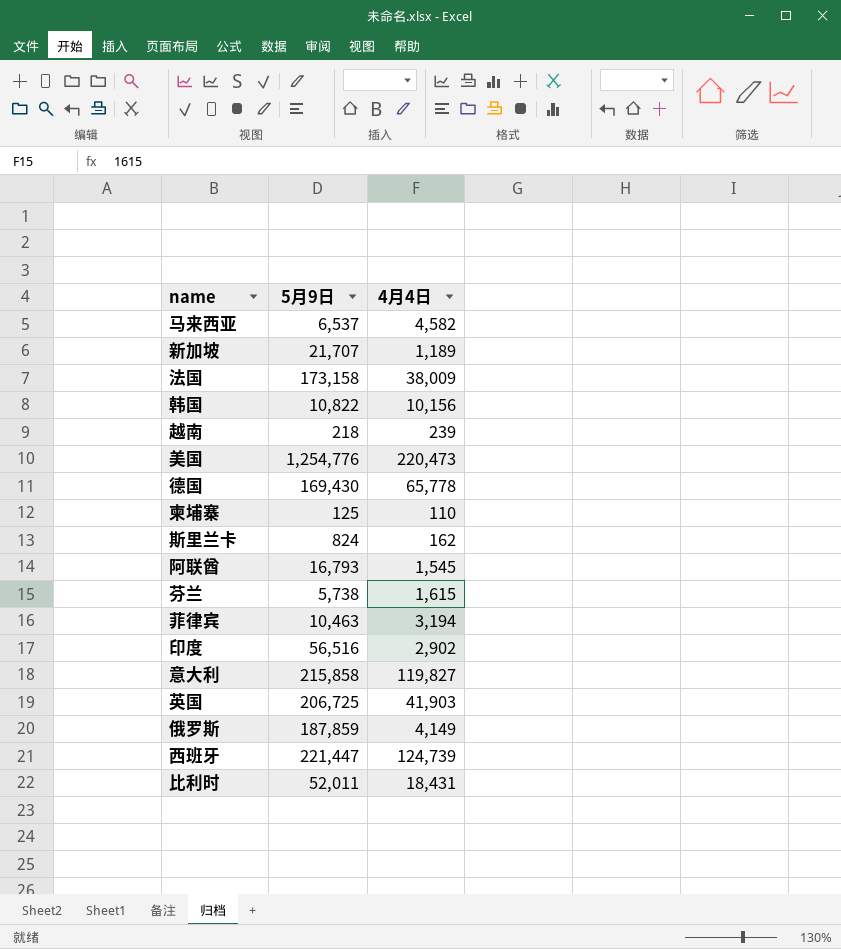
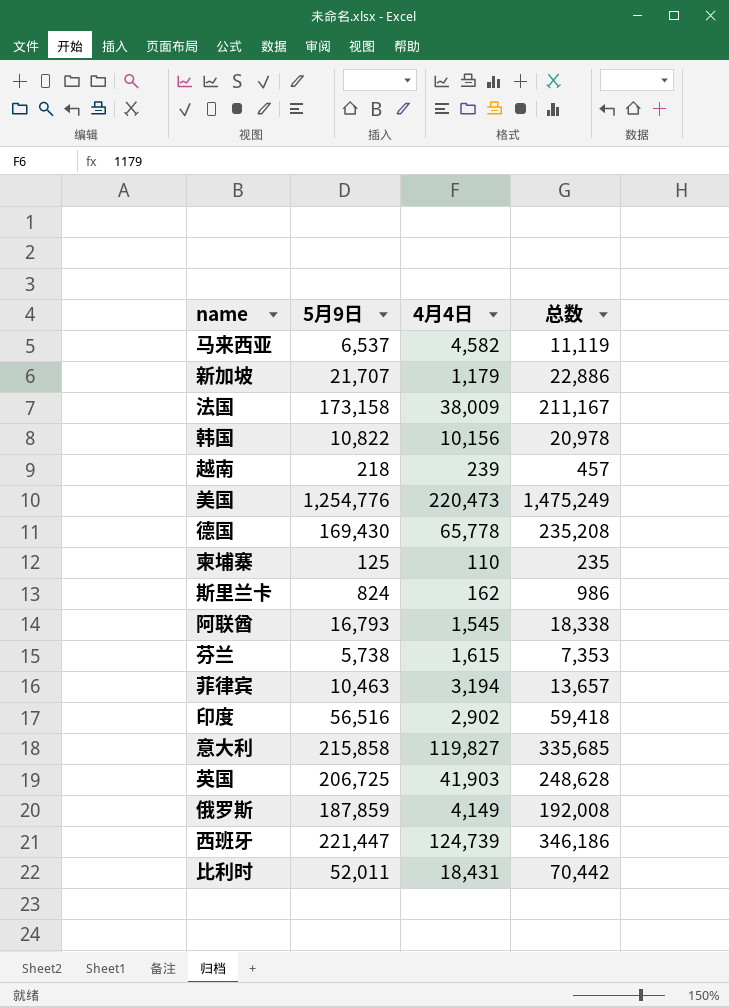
column 总数 | formula: none -> [5月9日] + [4月4日]
新加坡 | 4月4日: 1,189 -> 1,179

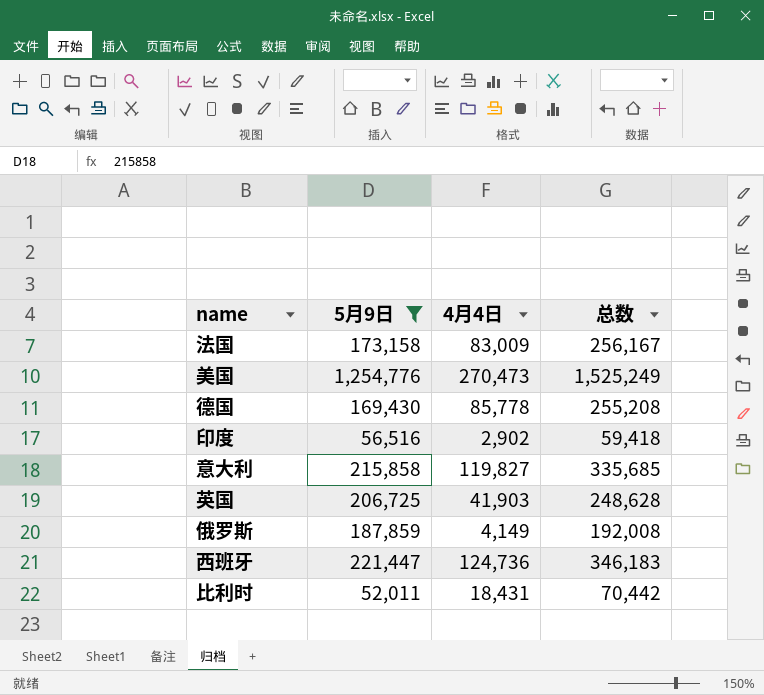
filter: none -> 5月9日 >= 52,011
法国 | 4月4日: 38,009 -> 83,009
法国 | 总数: 211,167 -> 256,167
美国 | 4月4日: 220,473 -> 270,473
美国 | 总数: 1,475,249 -> 1,525,249
德国 | 4月4日: 65,778 -> 85,778
德国 | 总数: 235,208 -> 255,208
西班牙 | 4月4日: 124,739 -> 124,736
西班牙 | 总数: 346,186 -> 346,183

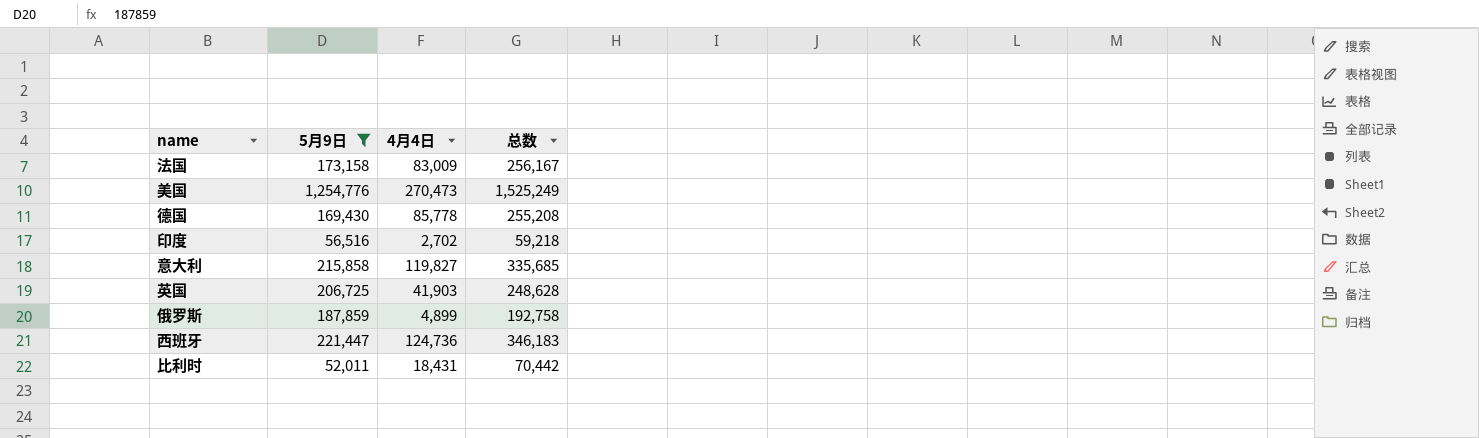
印度 | 4月4日: 2,902 -> 2,702
印度 | 总数: 59,418 -> 59,218
俄罗斯 | 4月4日: 4,149 -> 4,899
俄罗斯 | 总数: 192,008 -> 192,758

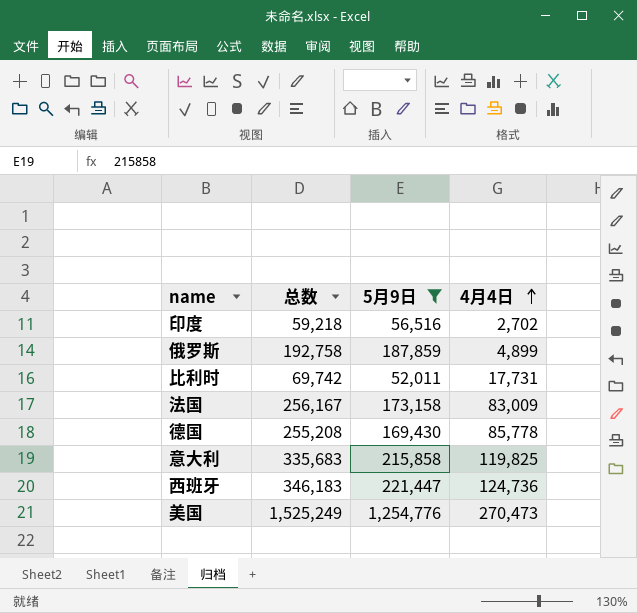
row order: none -> 4月4日 ascending
column 总数 | position: 4 -> 2
row 英国: 206,725 | 41,903 | 248,628 -> none
比利时 | 总数: 70,442 -> 69,742
比利时 | 4月4日: 18,431 -> 17,731
意大利 | 总数: 335,685 -> 335,683
意大利 | 4月4日: 119,827 -> 119,825

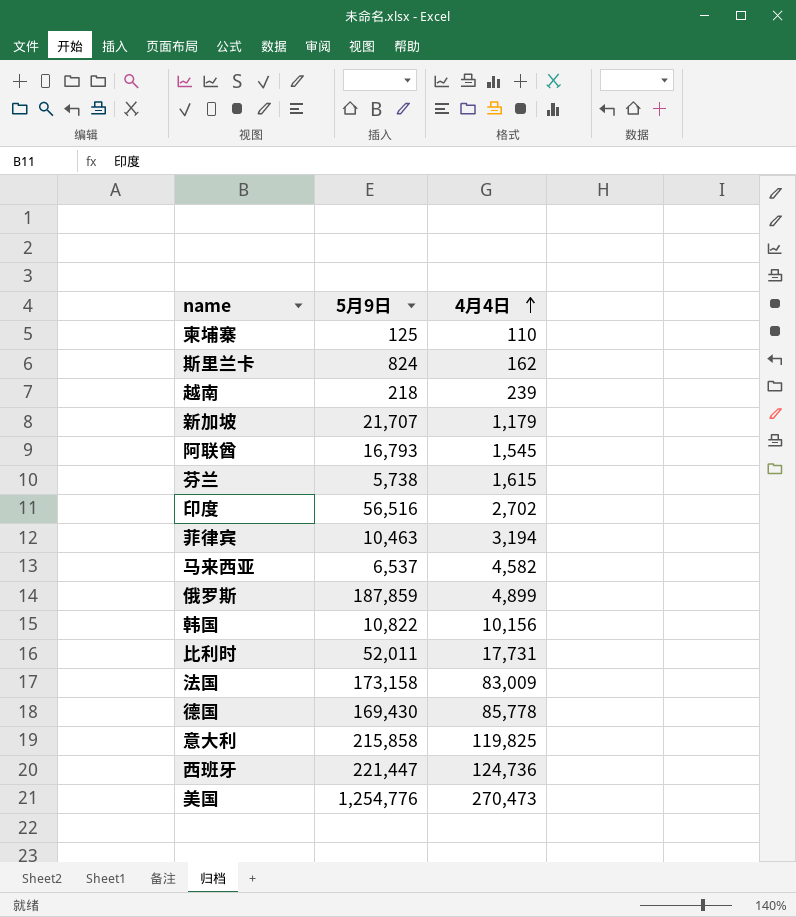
filter: 5月9日 >= 52,011 -> none
column 总数 | formula: [5月9日] + [4月4日] -> none

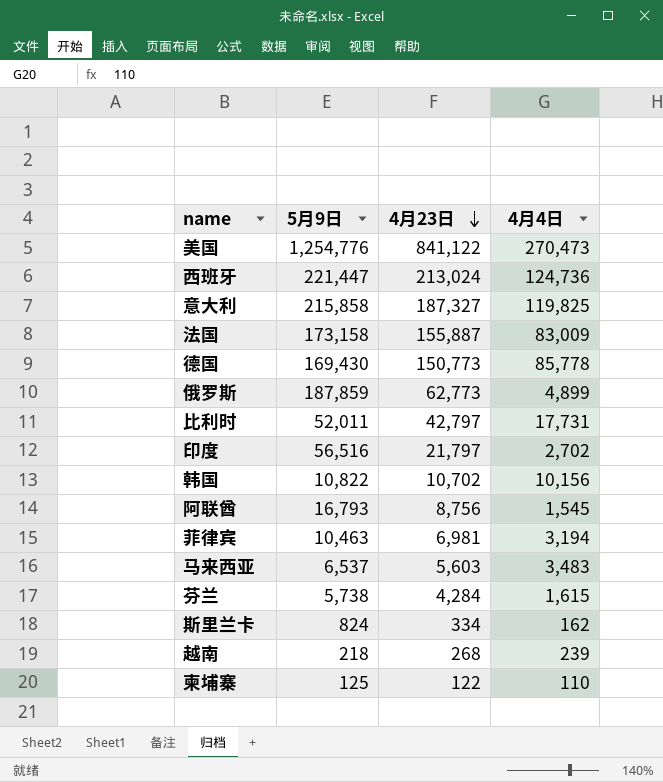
row order: 4月4日 ascending -> 4月23日 descending
column 4月23日 | position: none -> 3
row 新加坡: 21,707 | 1,179 -> none
马来西亚 | 4月4日: 4,582 -> 3,483

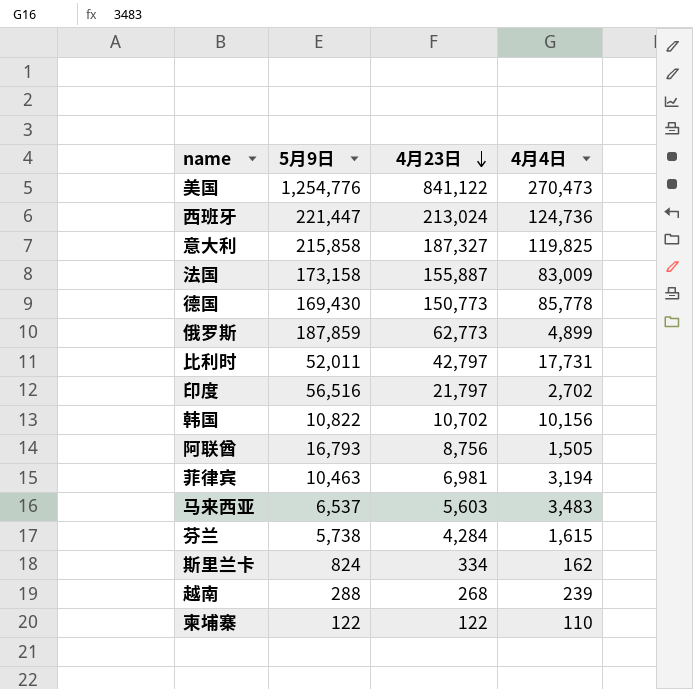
阿联酋 | 4月4日: 1,545 -> 1,505
越南 | 5月9日: 218 -> 288
柬埔寨 | 5月9日: 125 -> 122

